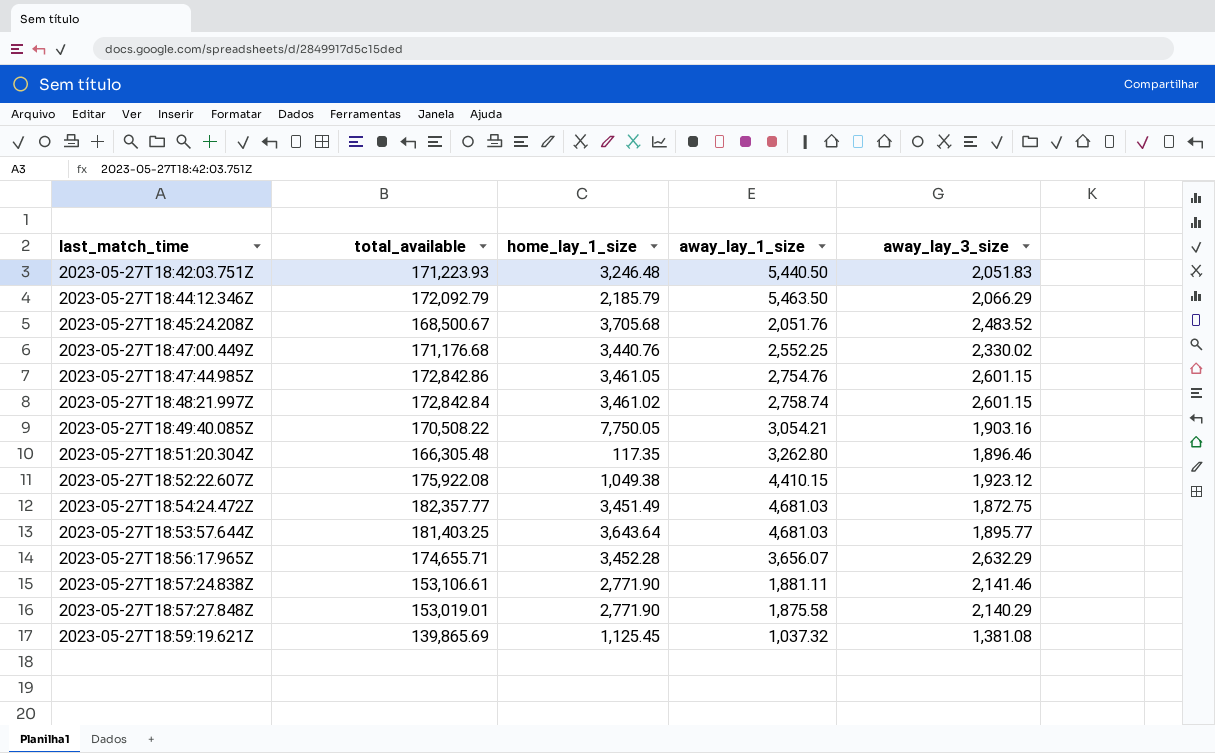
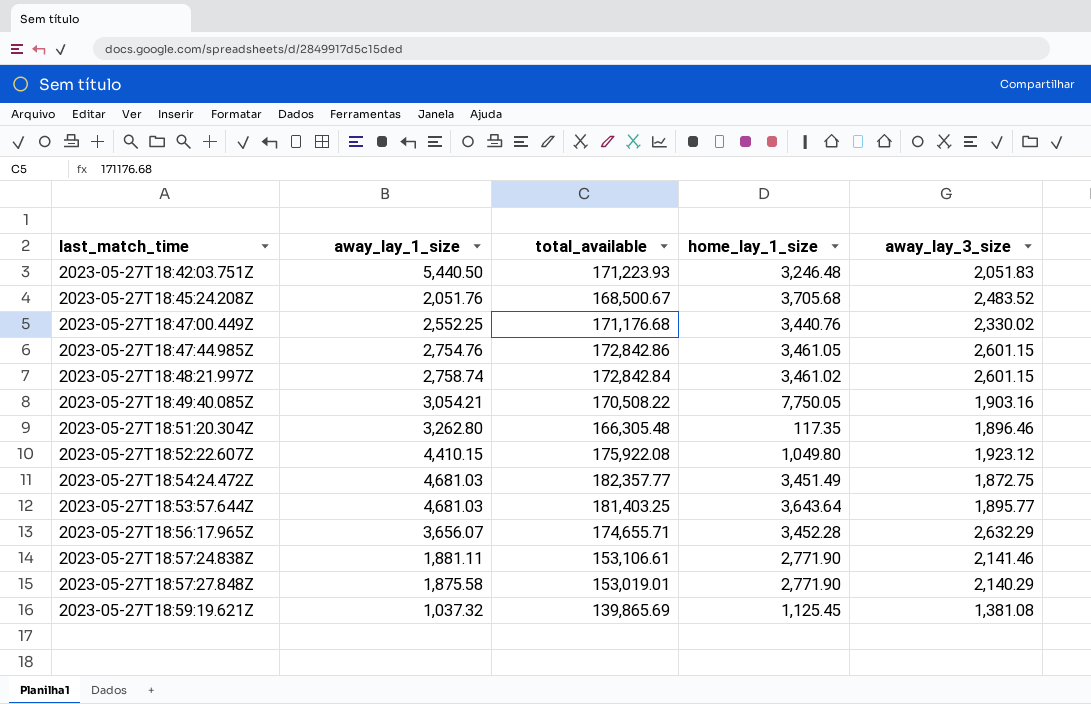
column away_lay_1_size | position: 4 -> 2
row 2023-05-27T18:44:12.346Z: 172,092.79 | 2,185.79 | 5,463.50 | 2,066.29 -> none
2023-05-27T18:52:22.607Z | home_lay_1_size: 1,049.38 -> 1,049.80

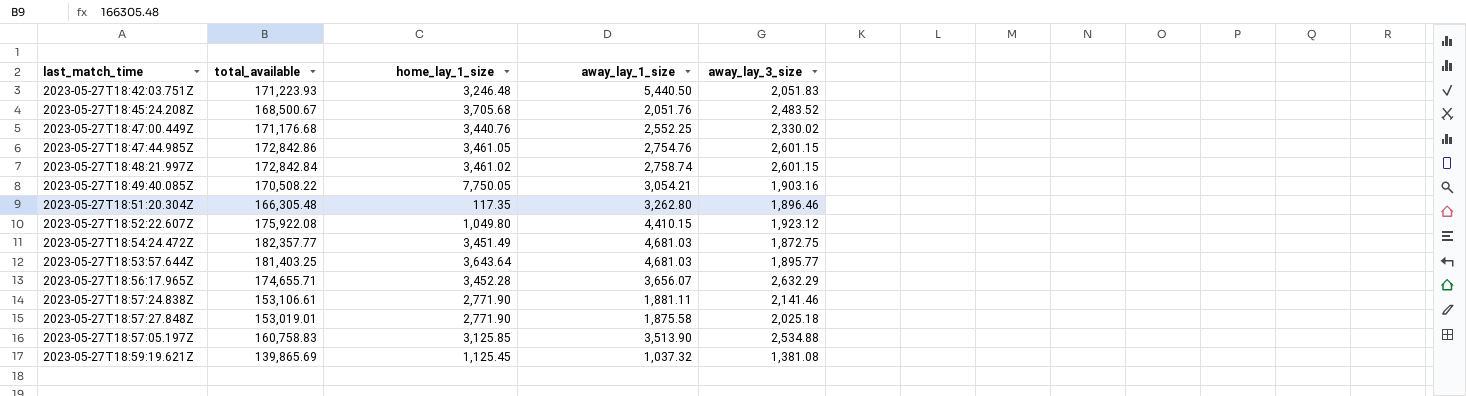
column away_lay_1_size | position: 2 -> 4
2023-05-27T18:57:27.848Z | away_lay_3_size: 2,140.29 -> 2,025.18
row 2023-05-27T18:57:05.197Z: none -> 160,758.83 | 3,125.85 | 3,513.90 | 2,534.88

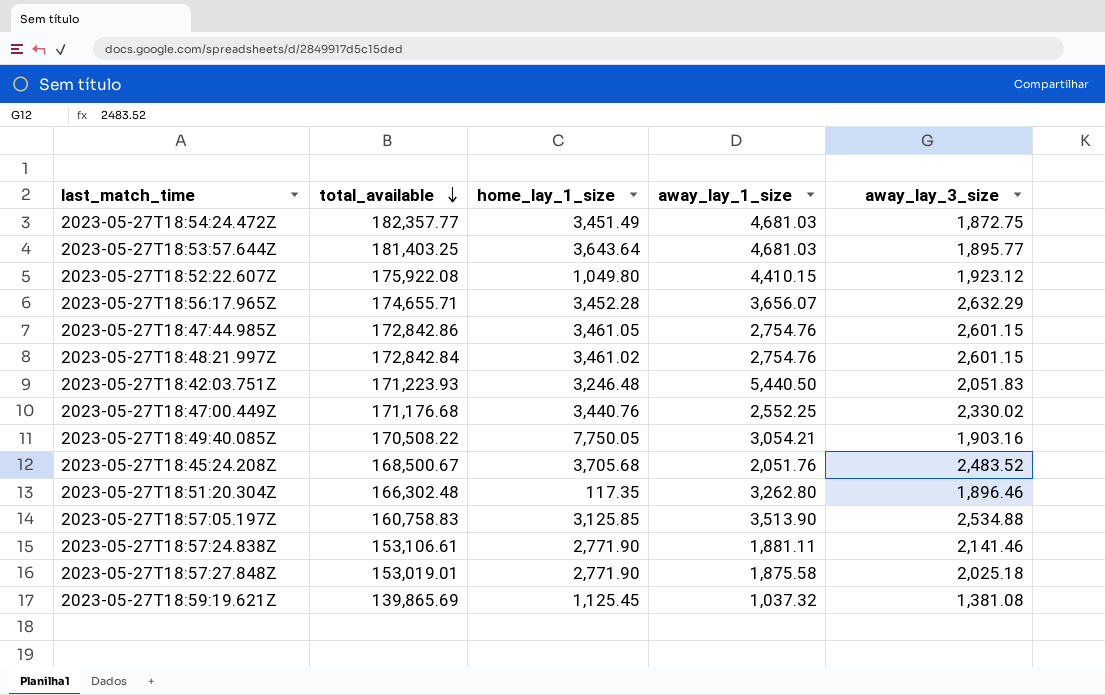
row order: none -> total_available descending
2023-05-27T18:48:21.997Z | away_lay_1_size: 2,758.74 -> 2,754.76
2023-05-27T18:51:20.304Z | total_available: 166,305.48 -> 166,302.48

